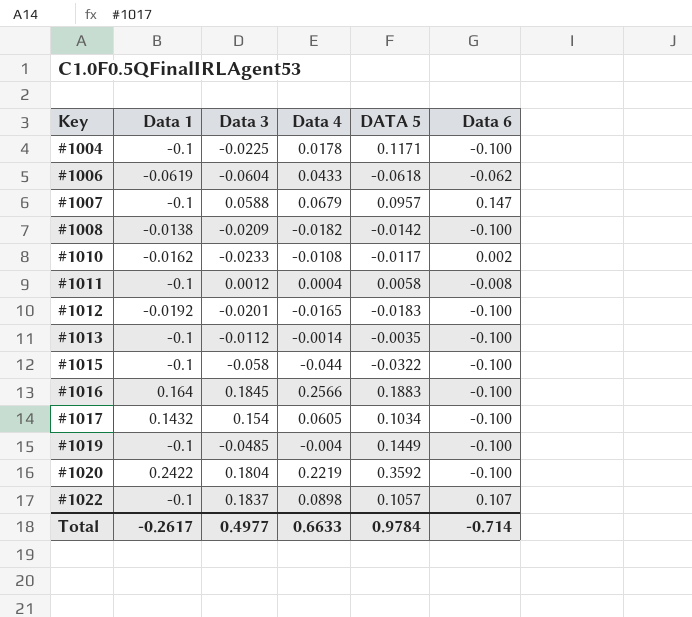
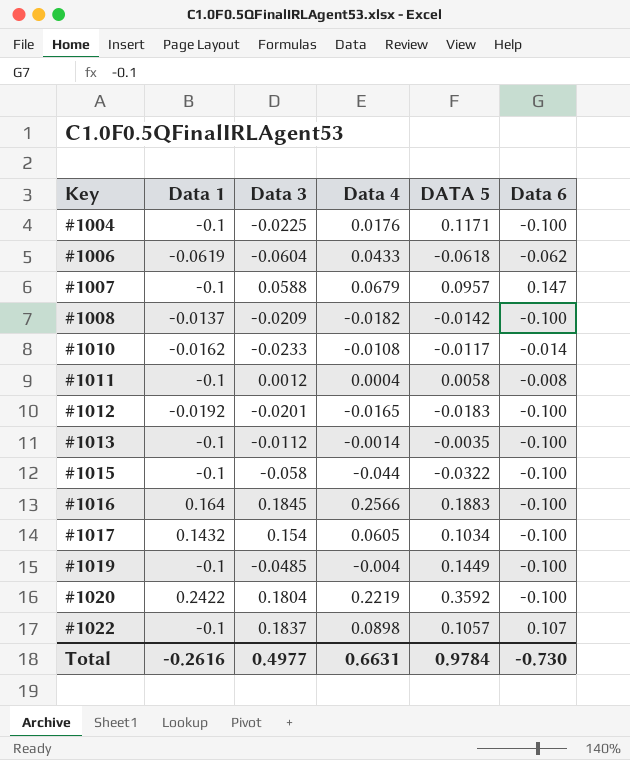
#1004 | Data 4: 0.0178 -> 0.0176
#1008 | Data 1: -0.0138 -> -0.0137
#1010 | Data 6: 0.002 -> -0.014
Total | Data 1: -0.2617 -> -0.2616
Total | Data 4: 0.6633 -> 0.6631
Total | Data 6: -0.714 -> -0.730

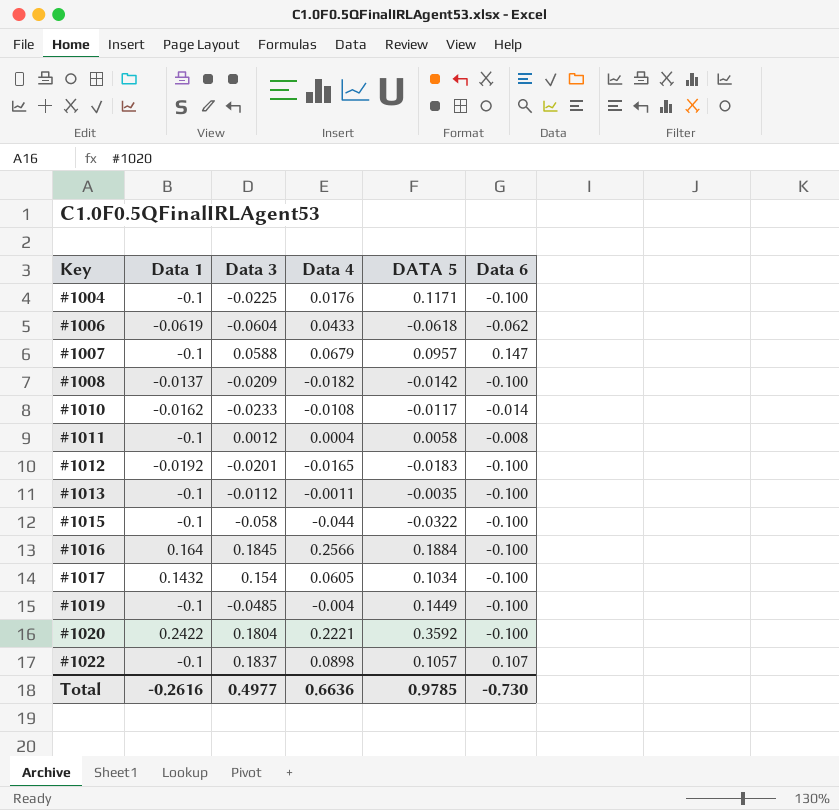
#1013 | Data 4: -0.0014 -> -0.0011
#1016 | DATA 5: 0.1883 -> 0.1884
#1020 | Data 4: 0.2219 -> 0.2221
Total | Data 4: 0.6631 -> 0.6636
Total | DATA 5: 0.9784 -> 0.9785

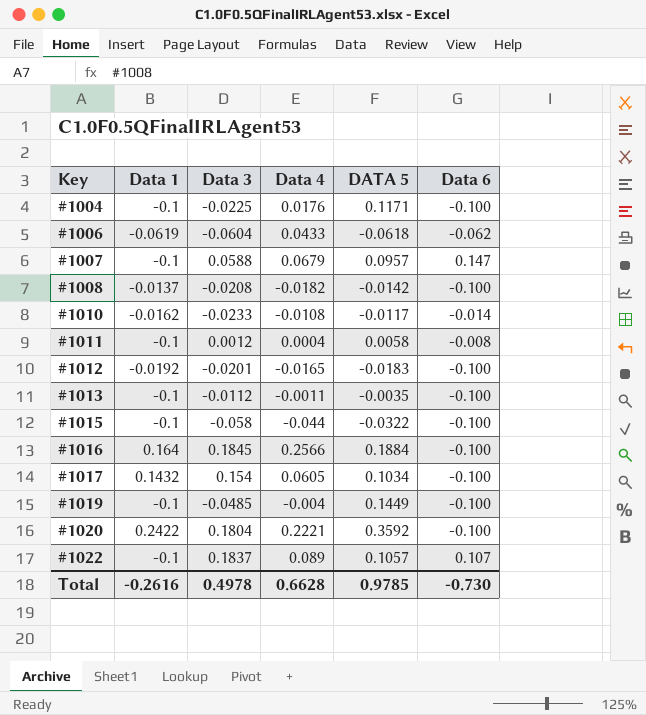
#1008 | Data 3: -0.0209 -> -0.0208
#1022 | Data 4: 0.0898 -> 0.089
Total | Data 3: 0.4977 -> 0.4978
Total | Data 4: 0.6636 -> 0.6628

